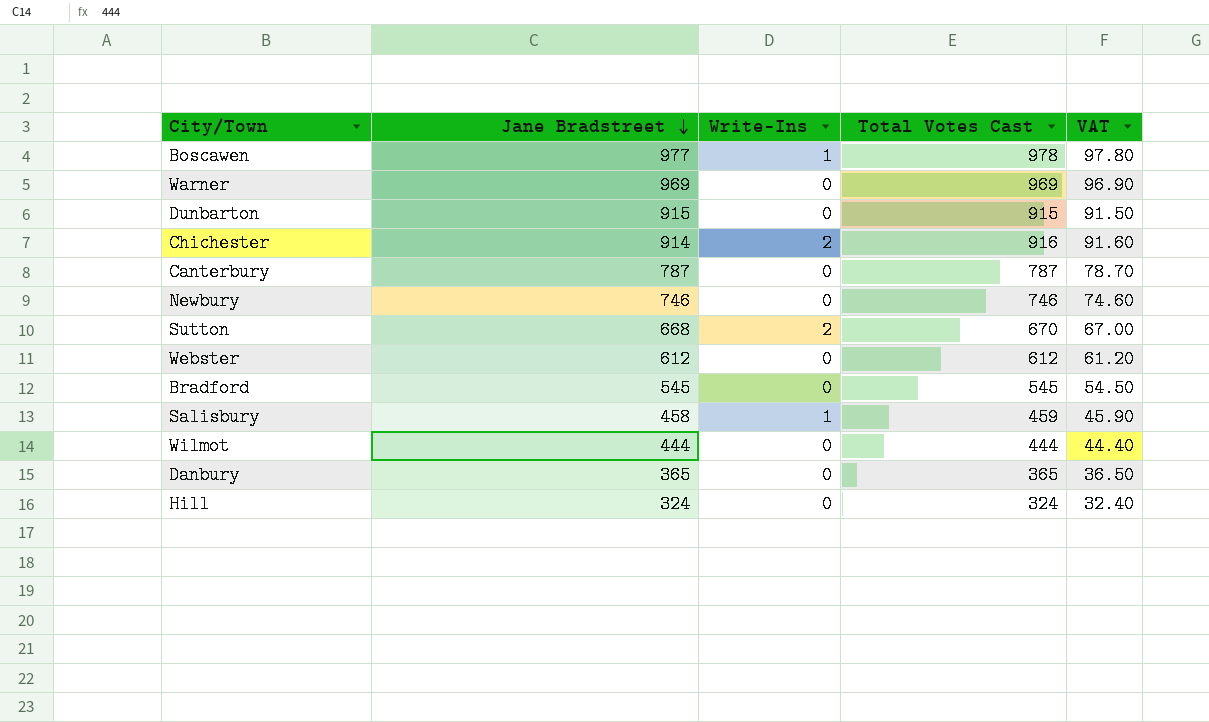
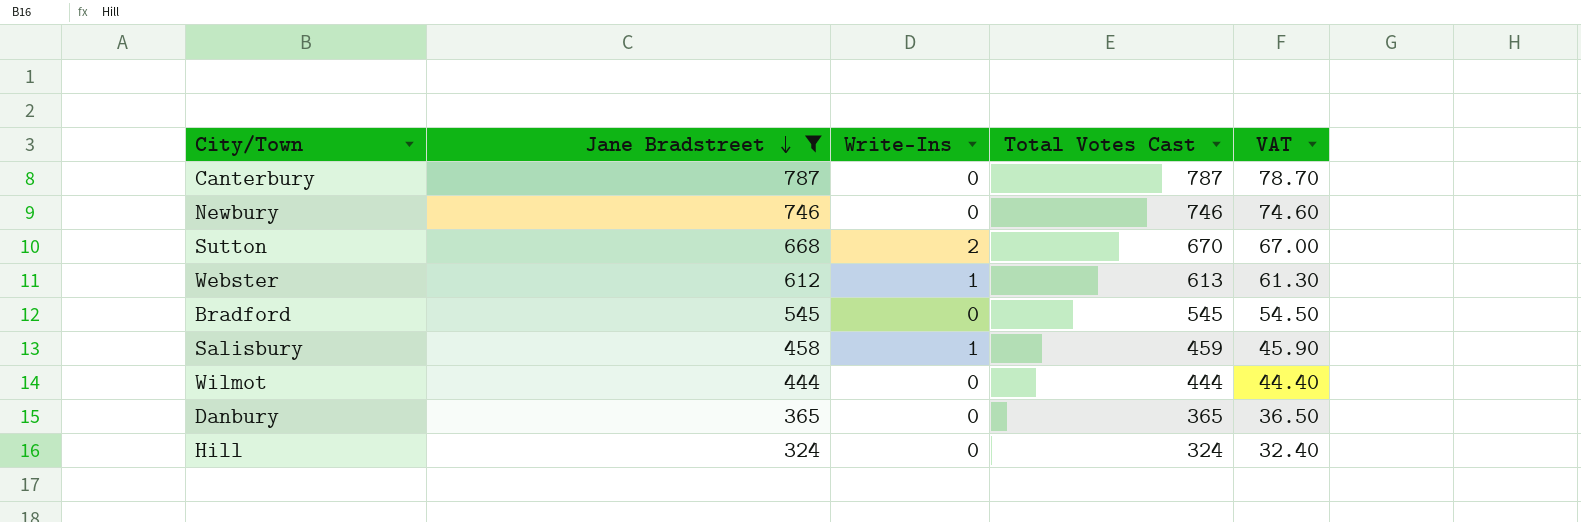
filter: none -> Jane Bradstreet <= 787
Webster | Write-Ins: 0 -> 1
Webster | Total Votes Cast: 612 -> 613
Webster | VAT: 61.20 -> 61.30

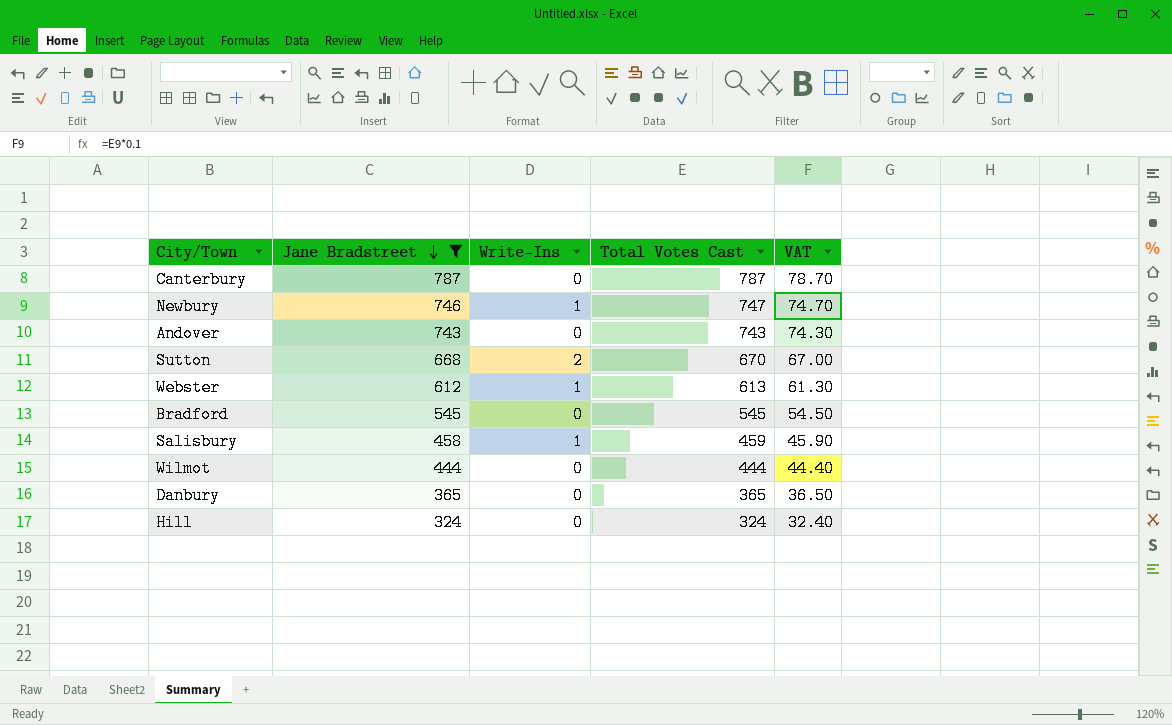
Newbury | Write-Ins: 0 -> 1
Newbury | Total Votes Cast: 746 -> 747
Newbury | VAT: 74.60 -> 74.70
row Andover: none -> 743 | 0 | 743 | 74.30

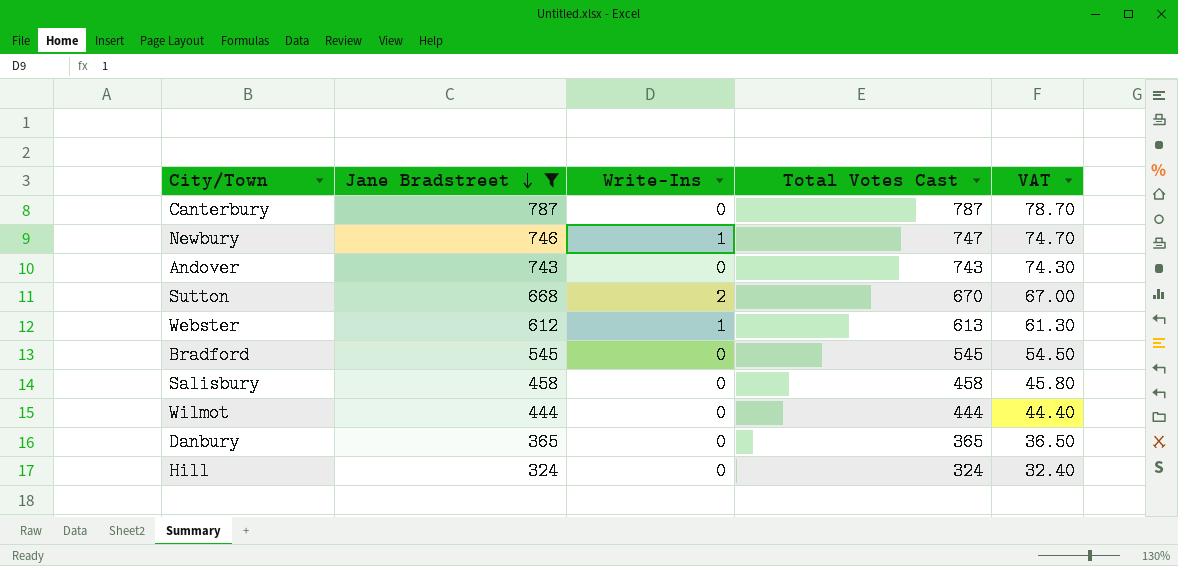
Salisbury | Write-Ins: 1 -> 0
Salisbury | Total Votes Cast: 459 -> 458
Salisbury | VAT: 45.90 -> 45.80

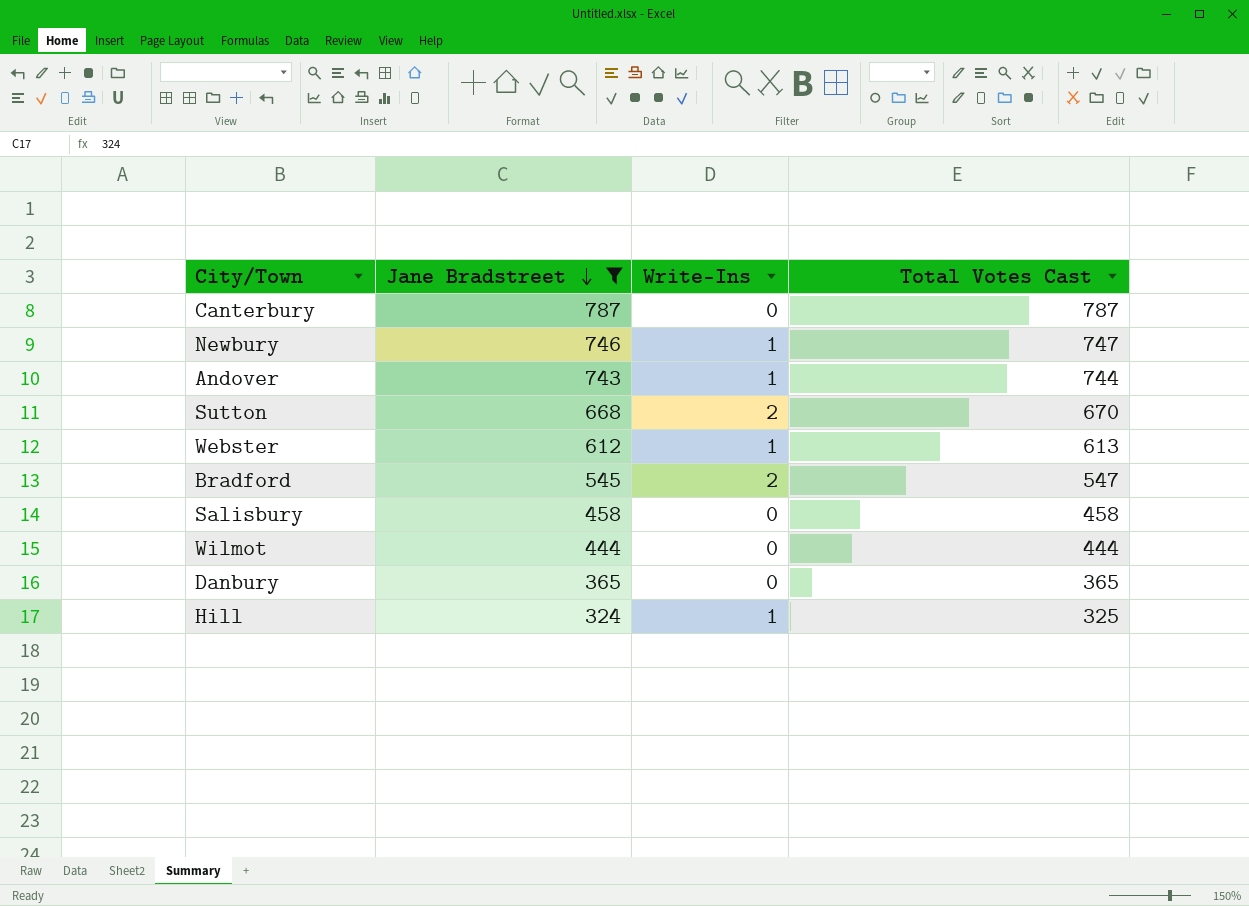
column VAT | formula: [Total Votes Cast] * 0.1 -> none
Andover | Write-Ins: 0 -> 1
Andover | Total Votes Cast: 743 -> 744
Bradford | Write-Ins: 0 -> 2
Bradford | Total Votes Cast: 545 -> 547
Hill | Write-Ins: 0 -> 1
Hill | Total Votes Cast: 324 -> 325

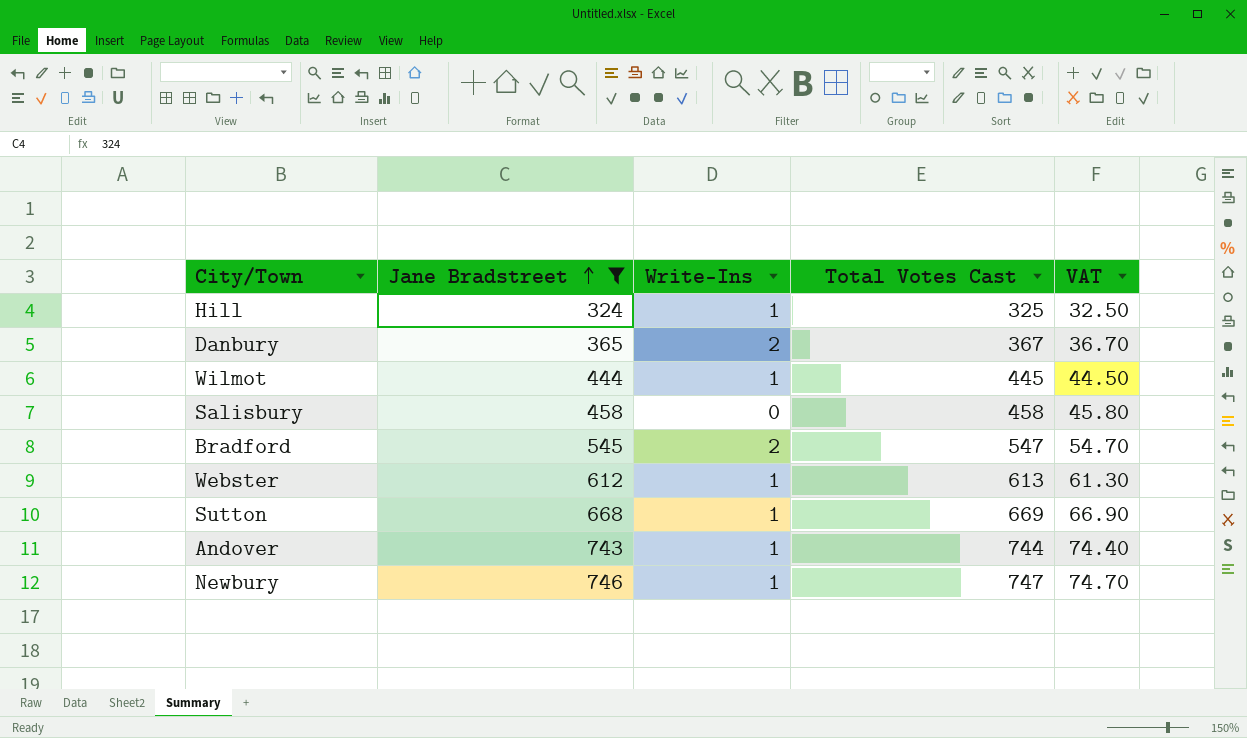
row order: Jane Bradstreet descending -> Jane Bradstreet ascending
column VAT | formula: none -> [Total Votes Cast] * 0.1
row Canterbury: 787 | 0 | 787 -> none
Danbury | Write-Ins: 0 -> 2
Danbury | Total Votes Cast: 365 -> 367
Wilmot | Write-Ins: 0 -> 1
Wilmot | Total Votes Cast: 444 -> 445
Sutton | Write-Ins: 2 -> 1
Sutton | Total Votes Cast: 670 -> 669

